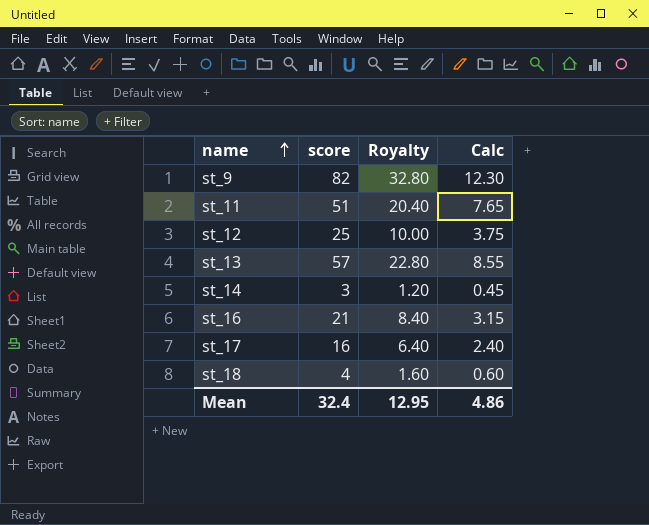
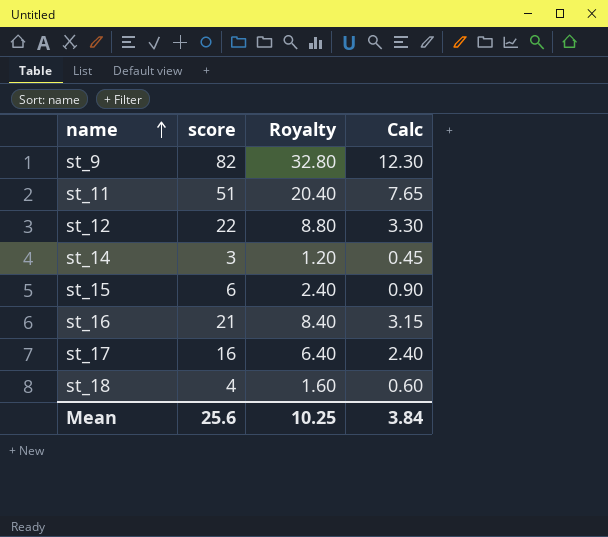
row st_13: 57 | 22.80 | 8.55 -> none
st_12 | score: 25 -> 22
st_12 | Royalty: 10.00 -> 8.80
st_12 | Calc: 3.75 -> 3.30
row st_15: none -> 6 | 2.40 | 0.90
Mean | score: 32.4 -> 25.6
Mean | Royalty: 12.95 -> 10.25
Mean | Calc: 4.86 -> 3.84

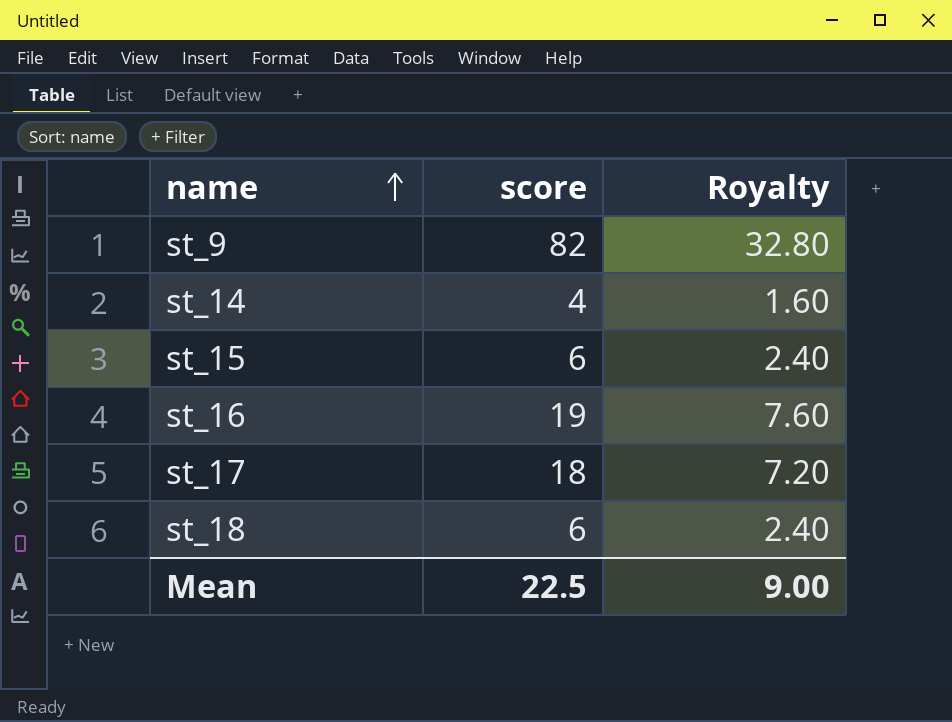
column Calc | formula: [score] * 0.15 -> none
row st_11: 51 | 20.40 | 7.65 -> none
row st_12: 22 | 8.80 | 3.30 -> none
st_14 | score: 3 -> 4
st_14 | Royalty: 1.20 -> 1.60
st_16 | score: 21 -> 19
st_16 | Royalty: 8.40 -> 7.60
st_17 | score: 16 -> 18
st_17 | Royalty: 6.40 -> 7.20
st_18 | score: 4 -> 6
st_18 | Royalty: 1.60 -> 2.40
Mean | score: 25.6 -> 22.5
Mean | Royalty: 10.25 -> 9.00

